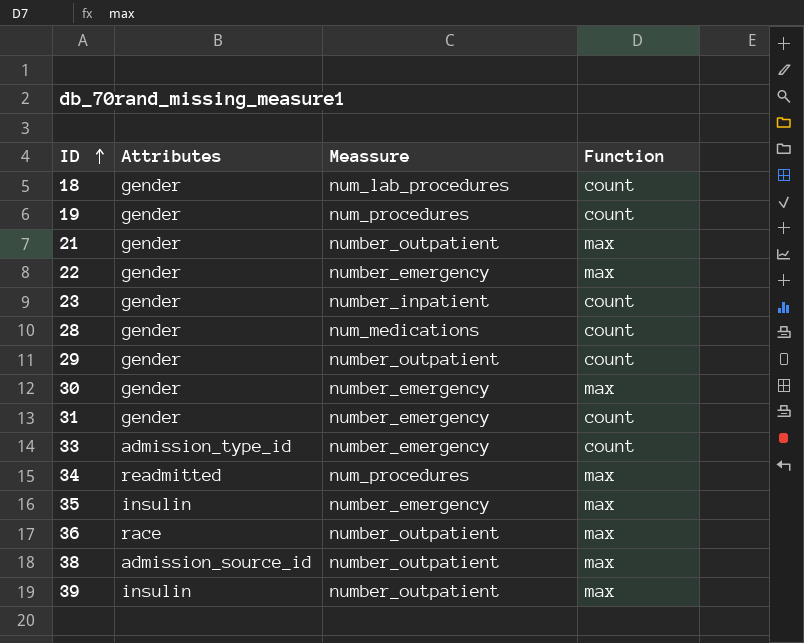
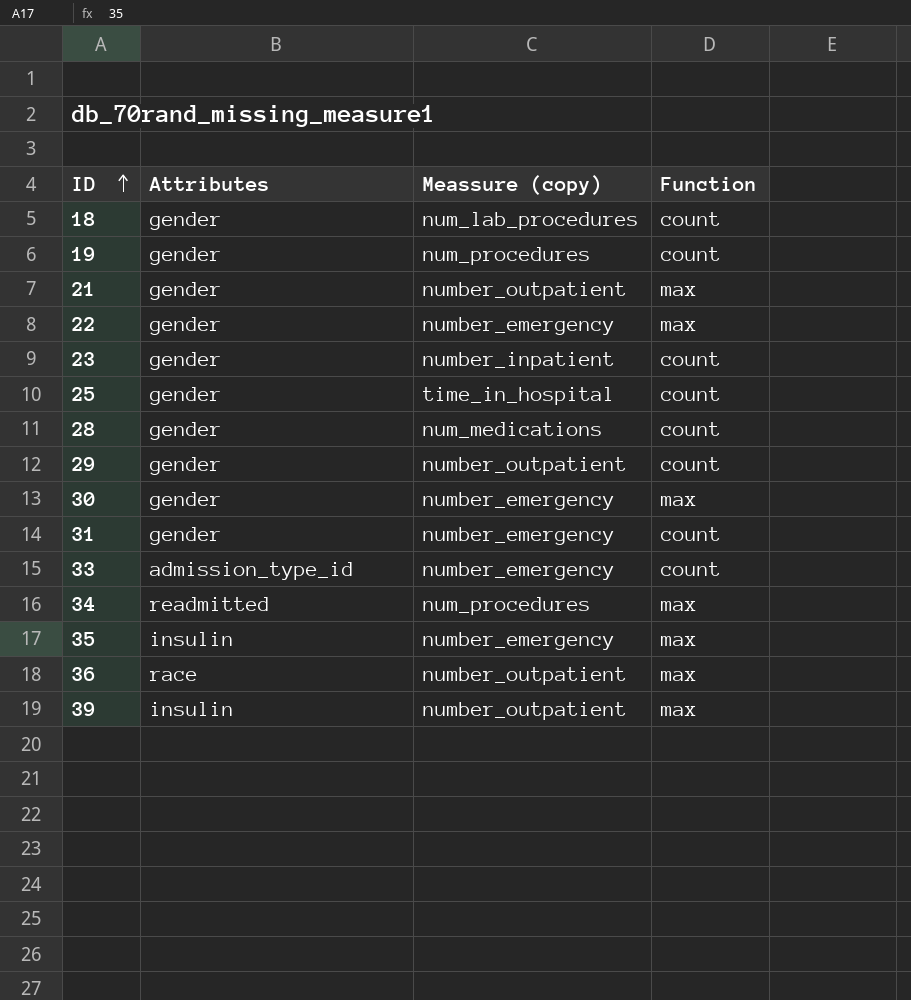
column name: Meassure -> Meassure (copy)
row 38: admission_source_id | number_outpatient | max -> none
row 25: none -> gender | time_in_hospital | count

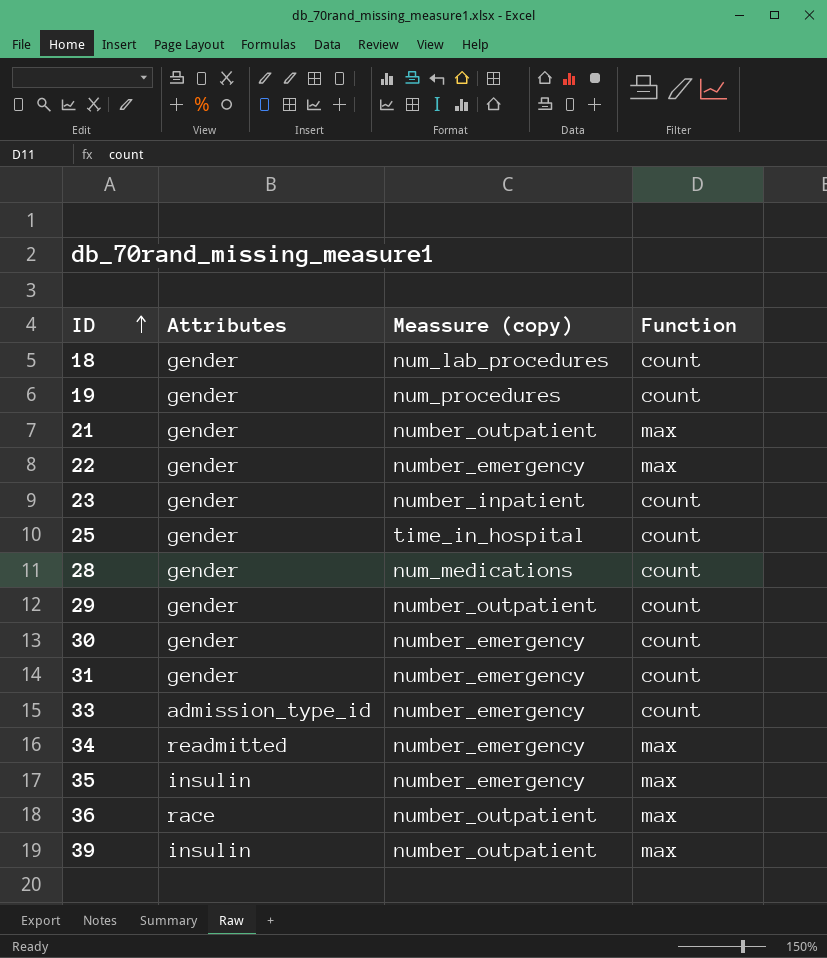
30 | Function: max -> count
34 | Meassure (copy): num_procedures -> number_emergency

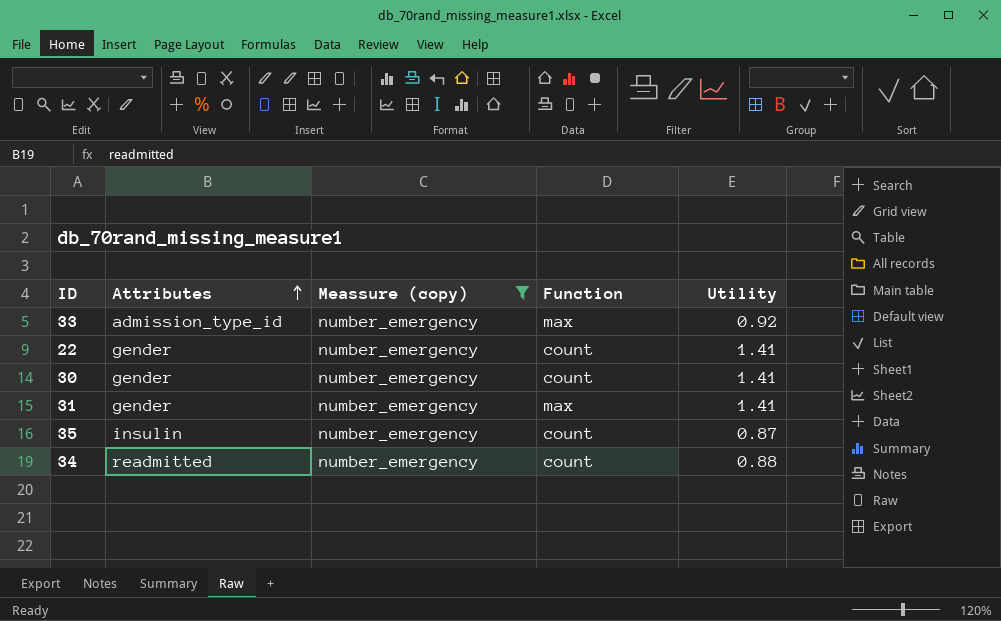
filter: none -> Meassure (copy) = number_emergency
row order: ID ascending -> Attributes ascending
column Utility | position: none -> 5
33 | Function: count -> max
22 | Function: max -> count
31 | Function: count -> max
35 | Function: max -> count
34 | Function: max -> count

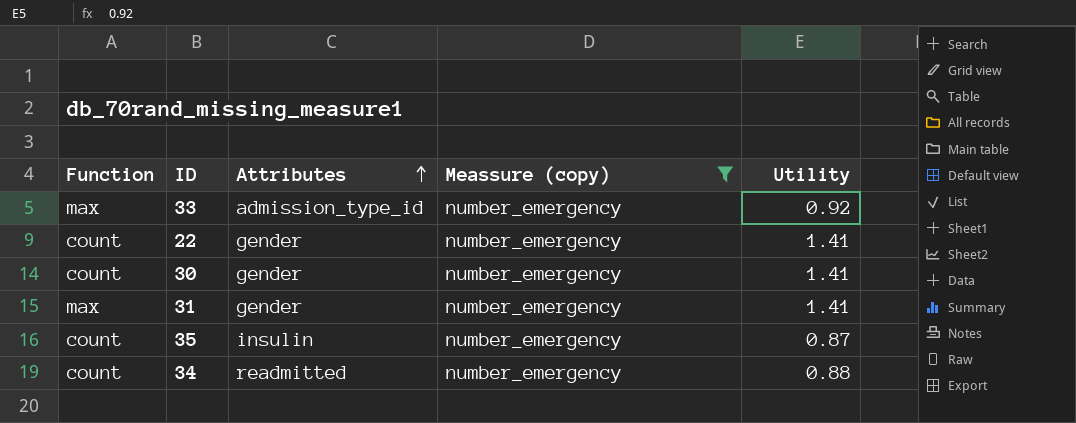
column Function | position: 4 -> 1

